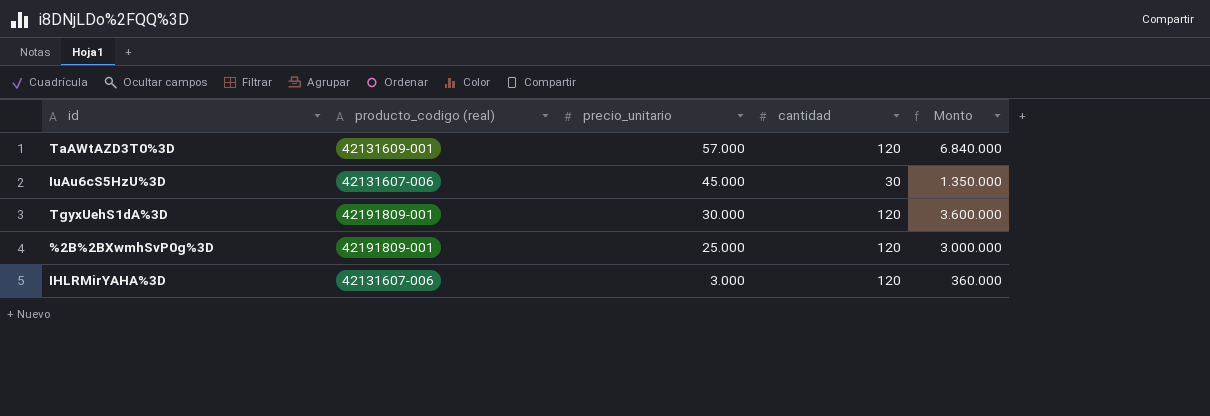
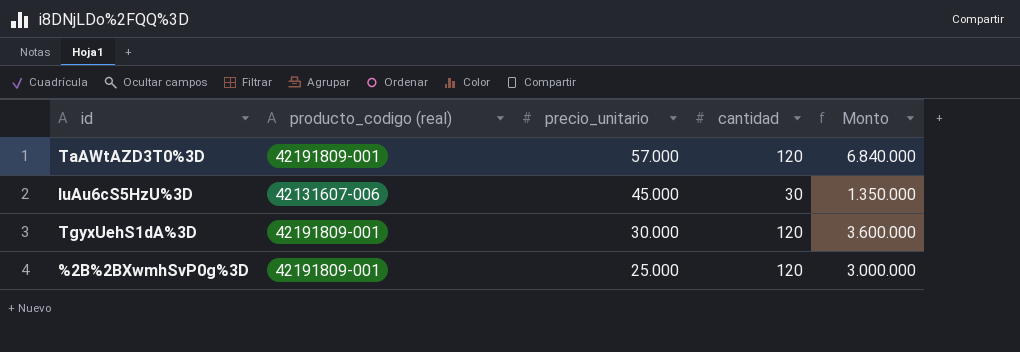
row IHLRMirYAHA%3D: 42131607-006 | 3.000 | 120 | 360.000 -> none
TaAWtAZD3T0%3D | producto_codigo (real): 42131609-001 -> 42191809-001

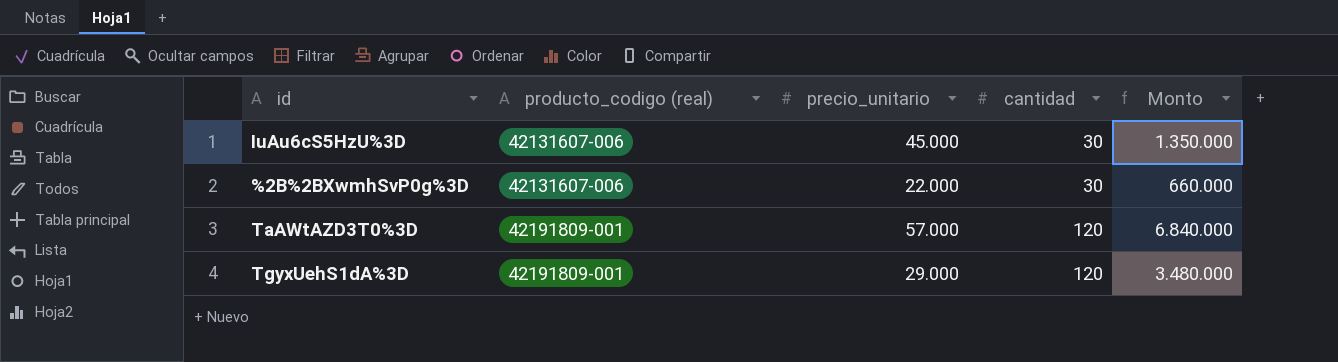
row order: precio_unitario descending -> producto_codigo (real) ascending
%2B%2BXwmhSvP0g%3D | producto_codigo (real): 42191809-001 -> 42131607-006
%2B%2BXwmhSvP0g%3D | precio_unitario: 25.000 -> 22.000
%2B%2BXwmhSvP0g%3D | cantidad: 120 -> 30
%2B%2BXwmhSvP0g%3D | Monto: 3.000.000 -> 660.000
TgyxUehS1dA%3D | precio_unitario: 30.000 -> 29.000
TgyxUehS1dA%3D | Monto: 3.600.000 -> 3.480.000

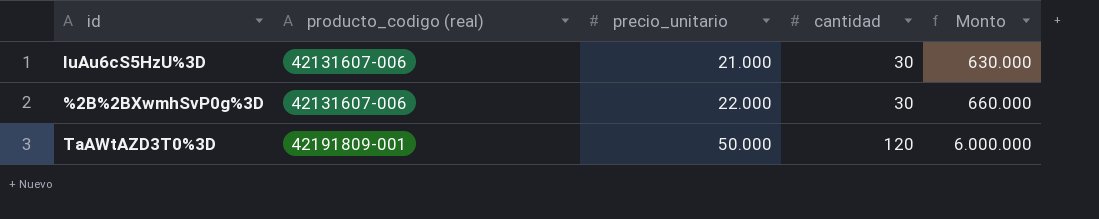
row TgyxUehS1dA%3D: 42191809-001 | 29.000 | 120 | 3.480.000 -> none
IuAu6cS5HzU%3D | precio_unitario: 45.000 -> 21.000
IuAu6cS5HzU%3D | Monto: 1.350.000 -> 630.000
TaAWtAZD3T0%3D | precio_unitario: 57.000 -> 50.000
TaAWtAZD3T0%3D | Monto: 6.840.000 -> 6.000.000

